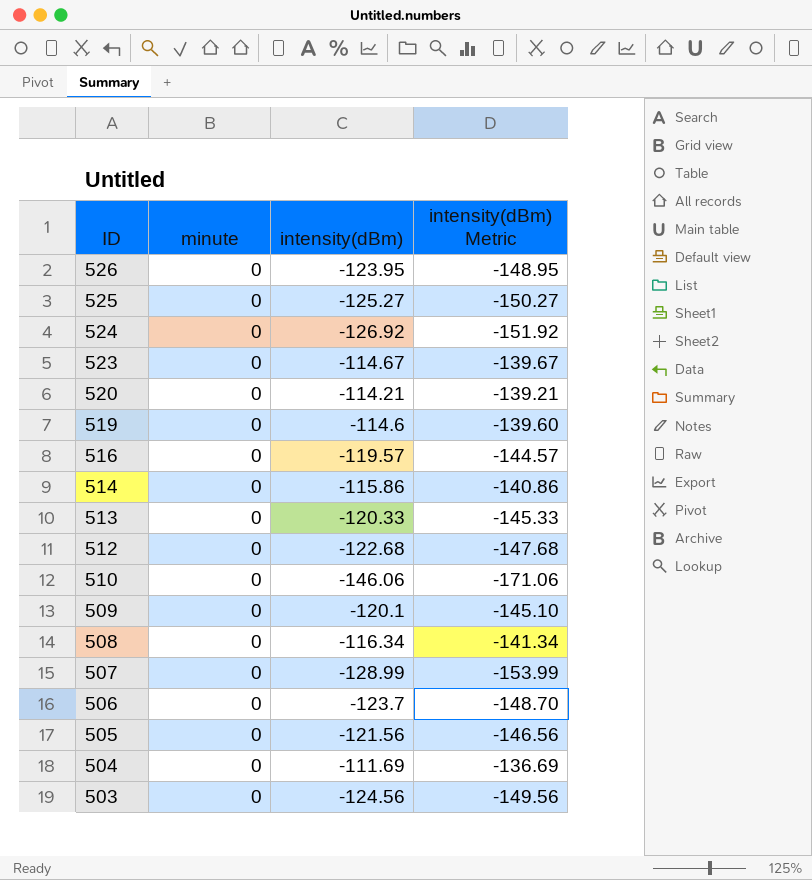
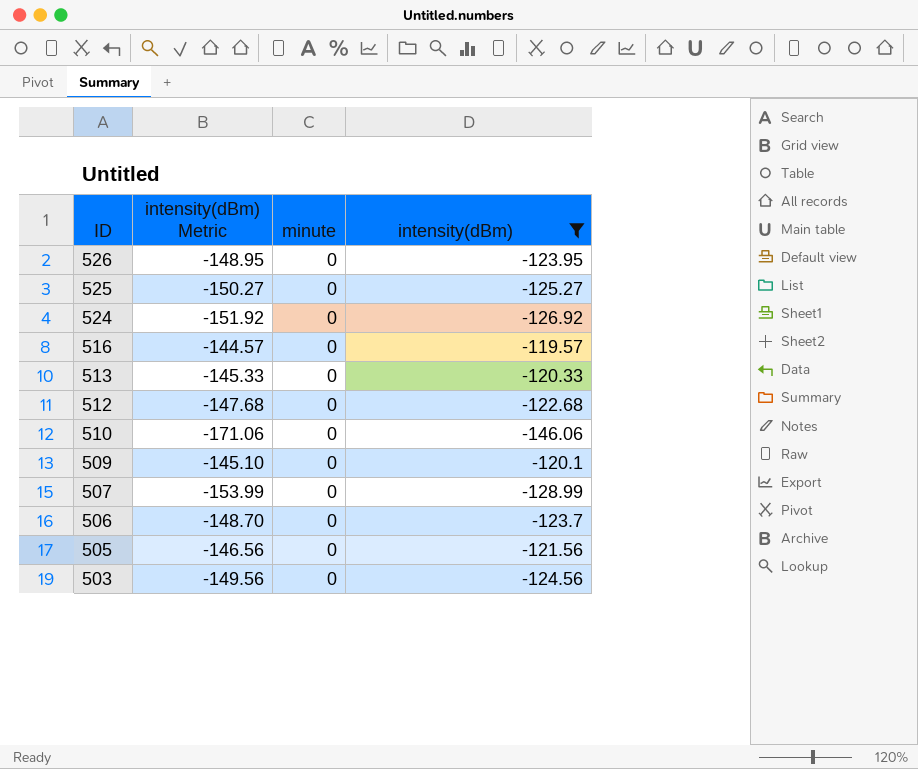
filter: none -> intensity(dBm) <= -119.57
column intensity(dBm) Metric | position: 4 -> 2

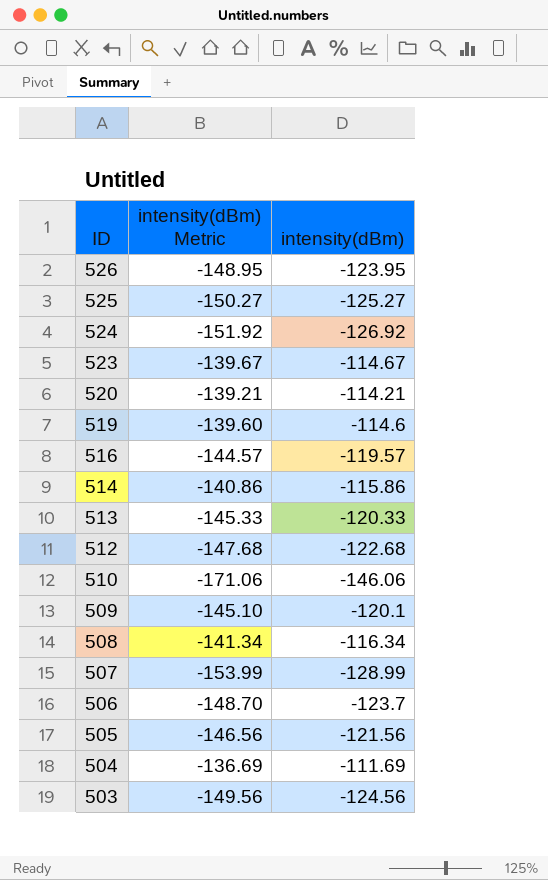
filter: intensity(dBm) <= -119.57 -> none
column minute | position: 3 -> none

